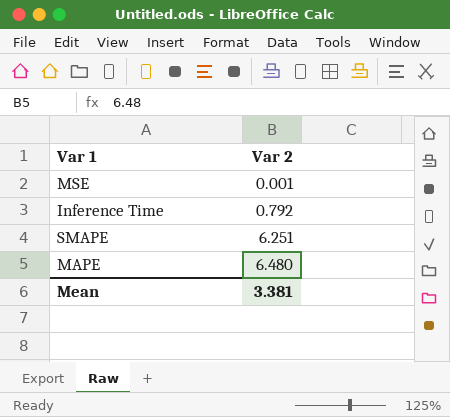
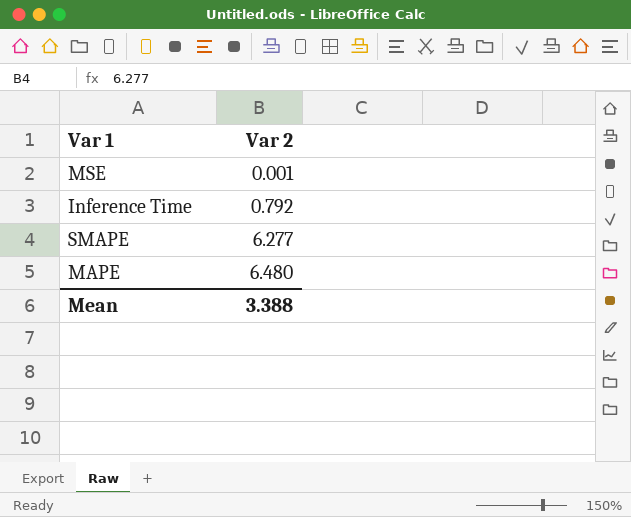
SMAPE | Var 2: 6.251 -> 6.277
Mean | Var 2: 3.381 -> 3.388

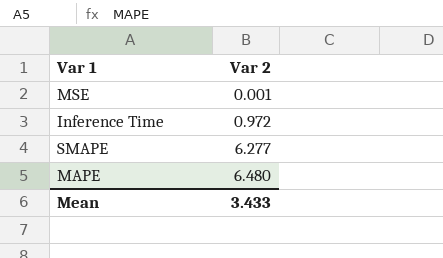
Inference Time | Var 2: 0.792 -> 0.972
Mean | Var 2: 3.388 -> 3.433

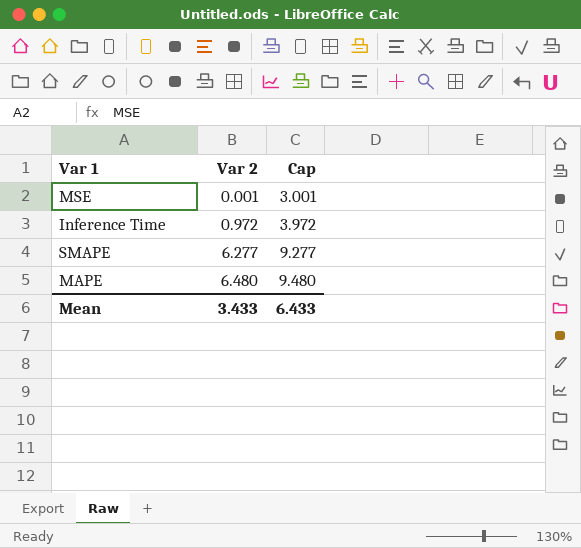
column Cap | formula: none -> [Var 2] + 3

